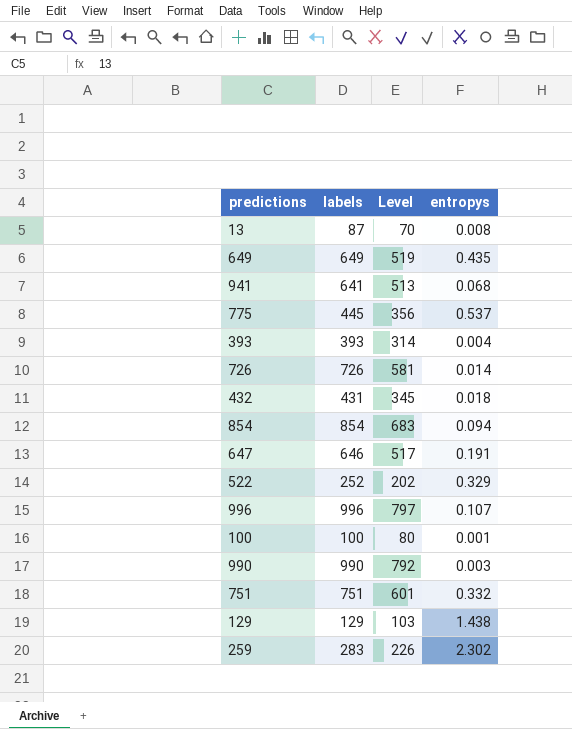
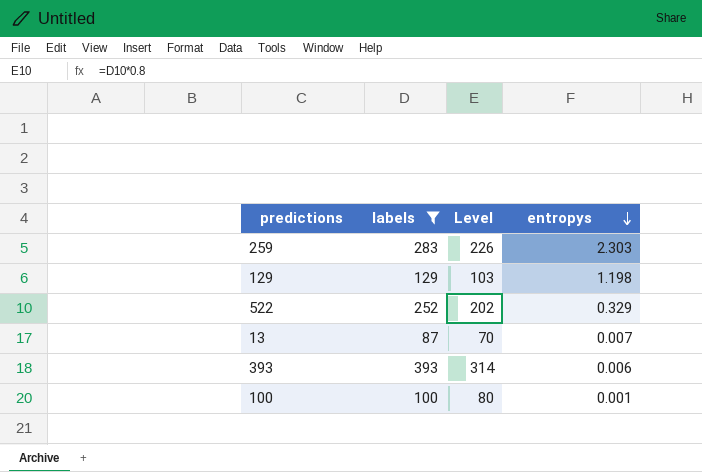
filter: none -> labels <= 393
row order: none -> entropys descending
259 | entropys: 2.302 -> 2.303
129 | entropys: 1.438 -> 1.198
13 | entropys: 0.008 -> 0.007
393 | entropys: 0.004 -> 0.006

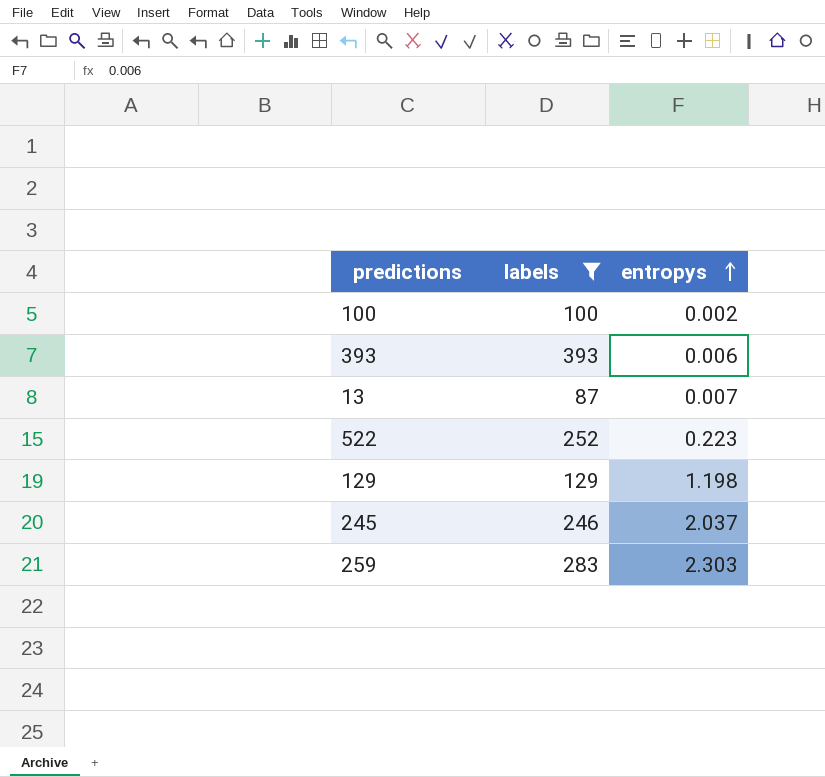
row order: entropys descending -> entropys ascending
column Level | formula: [labels] * 0.8 -> none
100 | entropys: 0.001 -> 0.002
522 | entropys: 0.329 -> 0.223
row 245: none -> 246 | 2.037

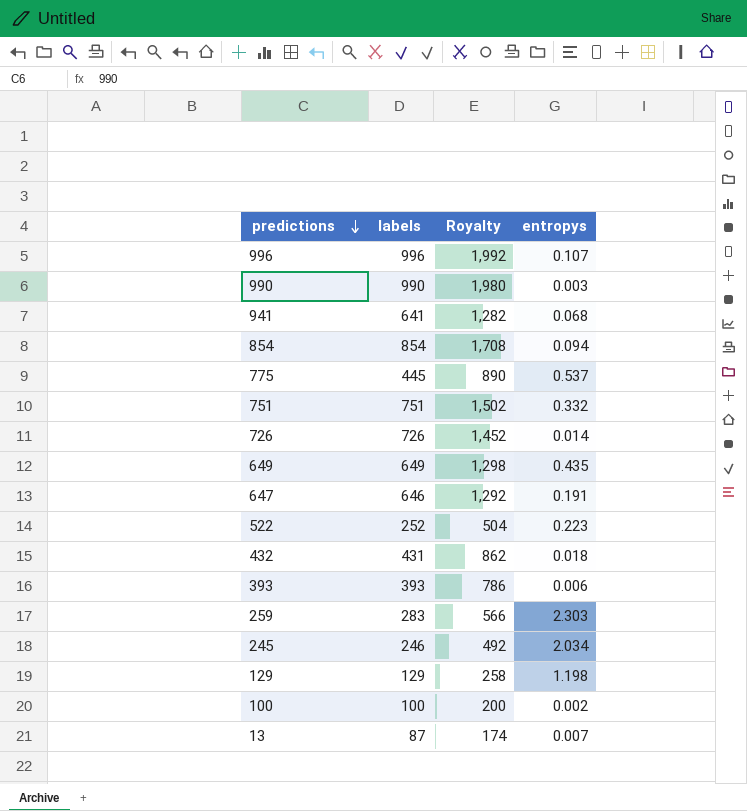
filter: labels <= 393 -> none
row order: entropys ascending -> predictions descending
column Royalty | formula: none -> [labels] * 2
245 | entropys: 2.037 -> 2.034

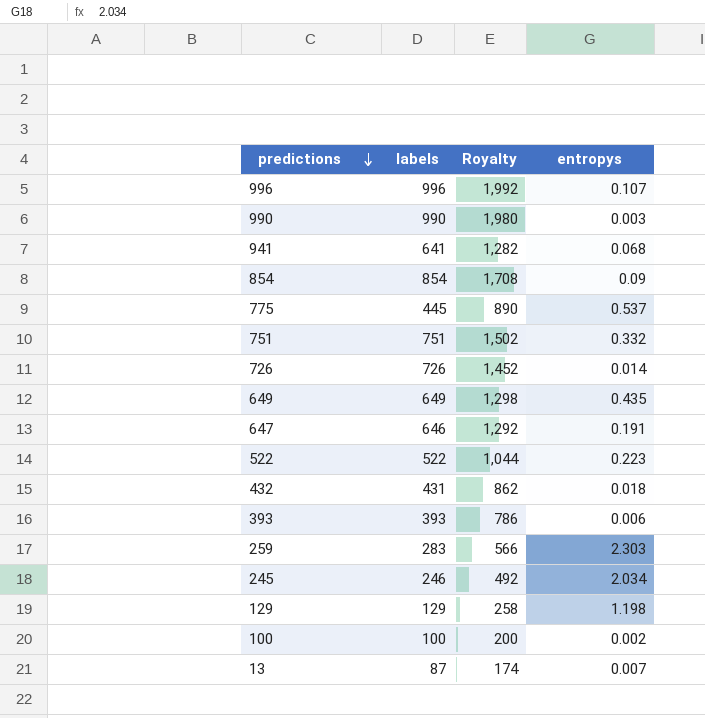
854 | entropys: 0.094 -> 0.09
522 | labels: 252 -> 522
522 | Royalty: 504 -> 1,044

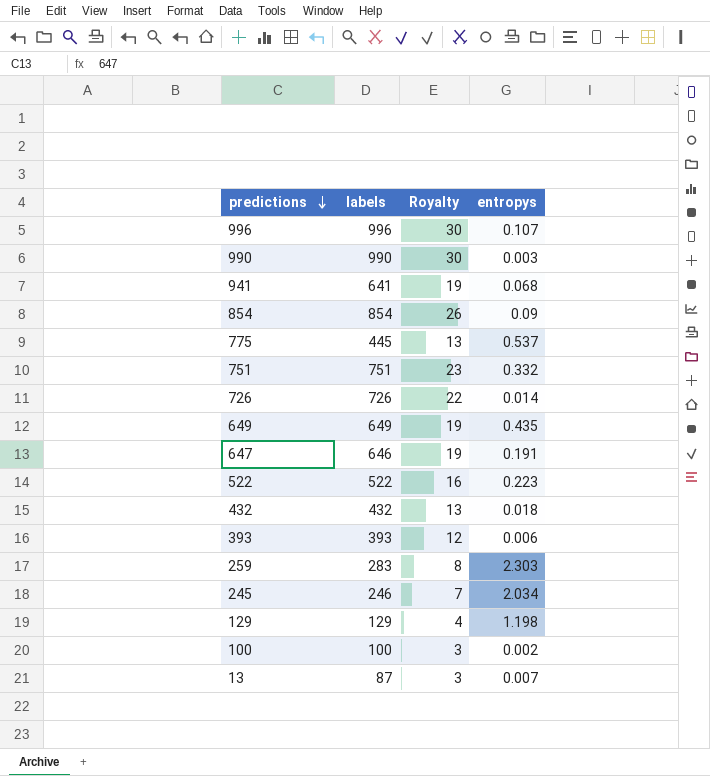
column Royalty | formula: [labels] * 2 -> [labels] * 0.03
432 | labels: 431 -> 432

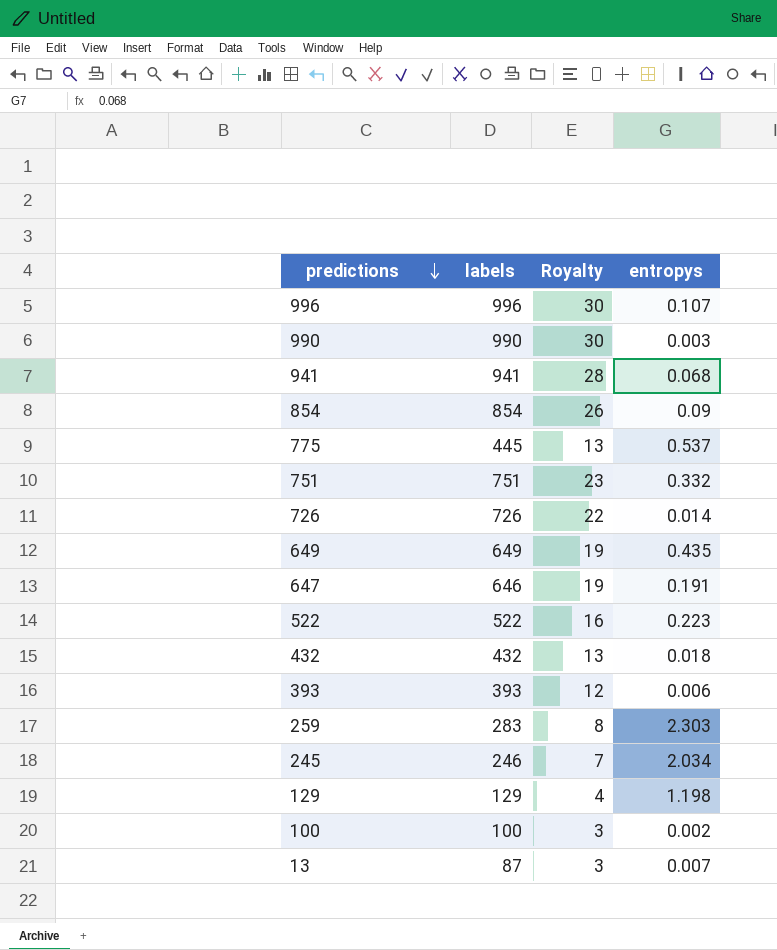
941 | labels: 641 -> 941
941 | Royalty: 19 -> 28

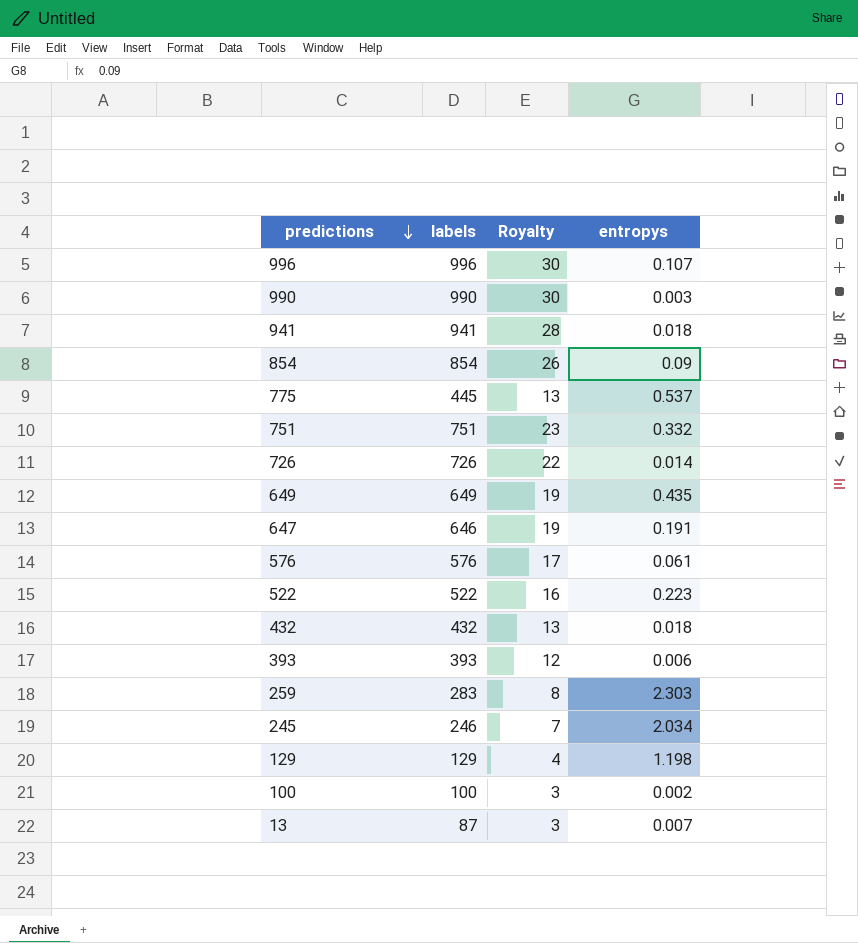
941 | entropys: 0.068 -> 0.018
row 576: none -> 576 | 17 | 0.061

